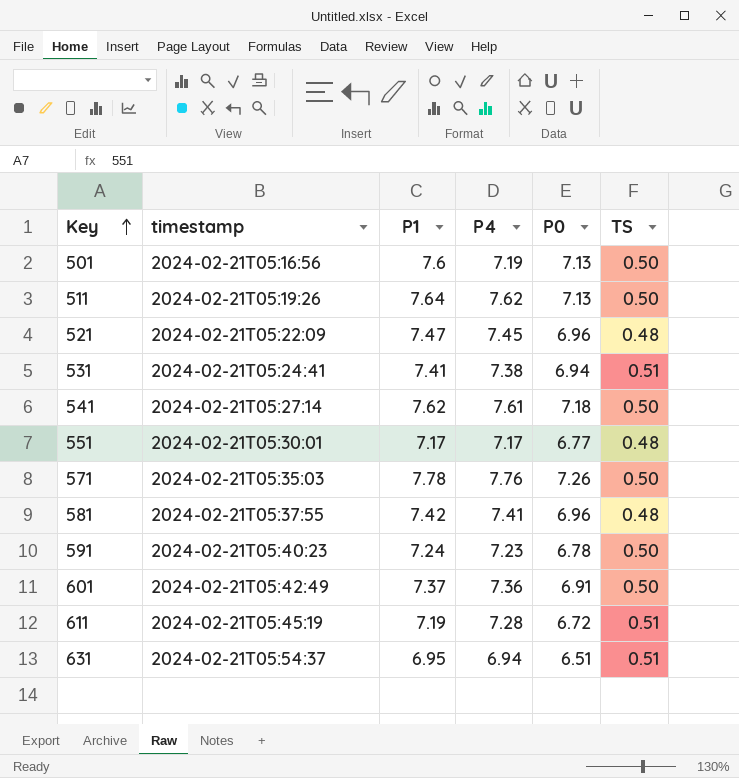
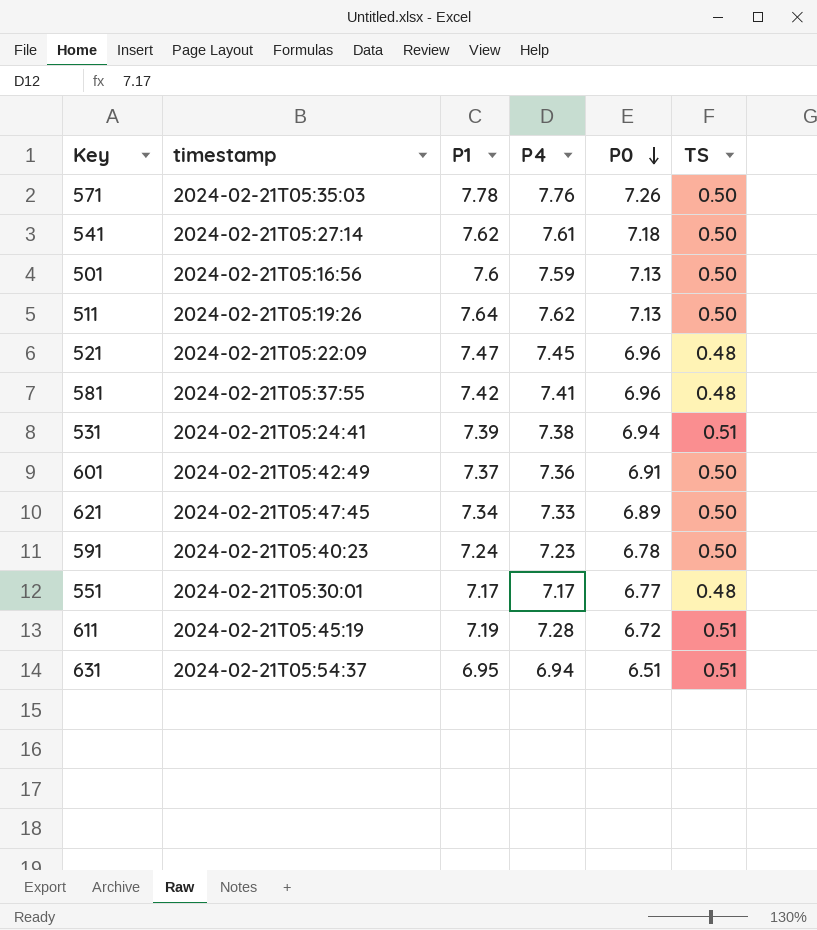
row order: Key ascending -> P0 descending
501 | P4: 7.19 -> 7.59
531 | P1: 7.41 -> 7.39
row 621: none -> 2024-02-21T05:47:45 | 7.34 | 7.33 | 6.89 | 0.50

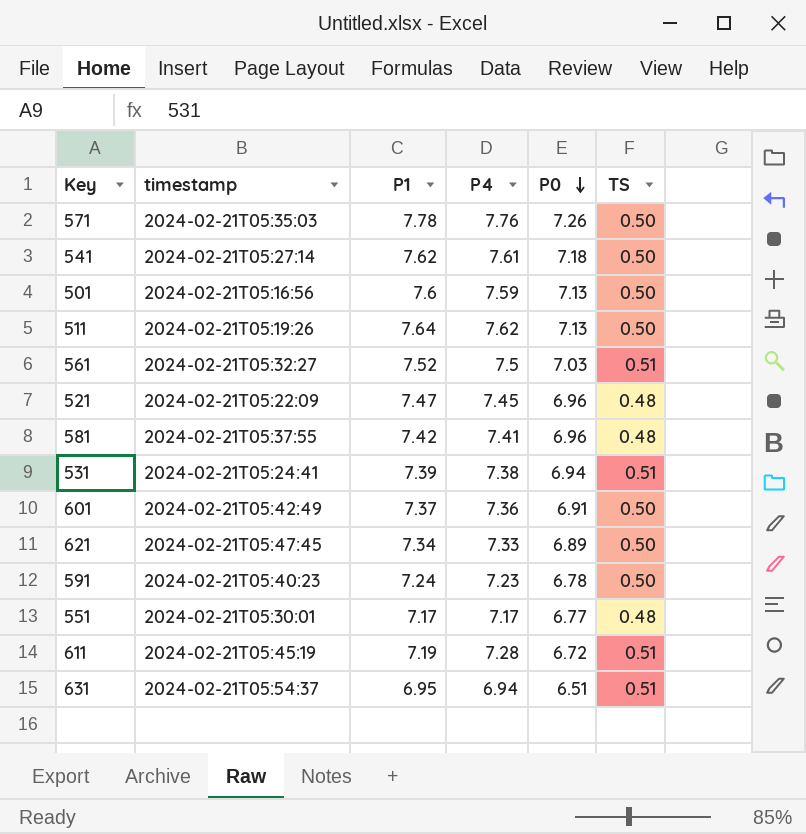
row 561: none -> 2024-02-21T05:32:27 | 7.52 | 7.5 | 7.03 | 0.51

